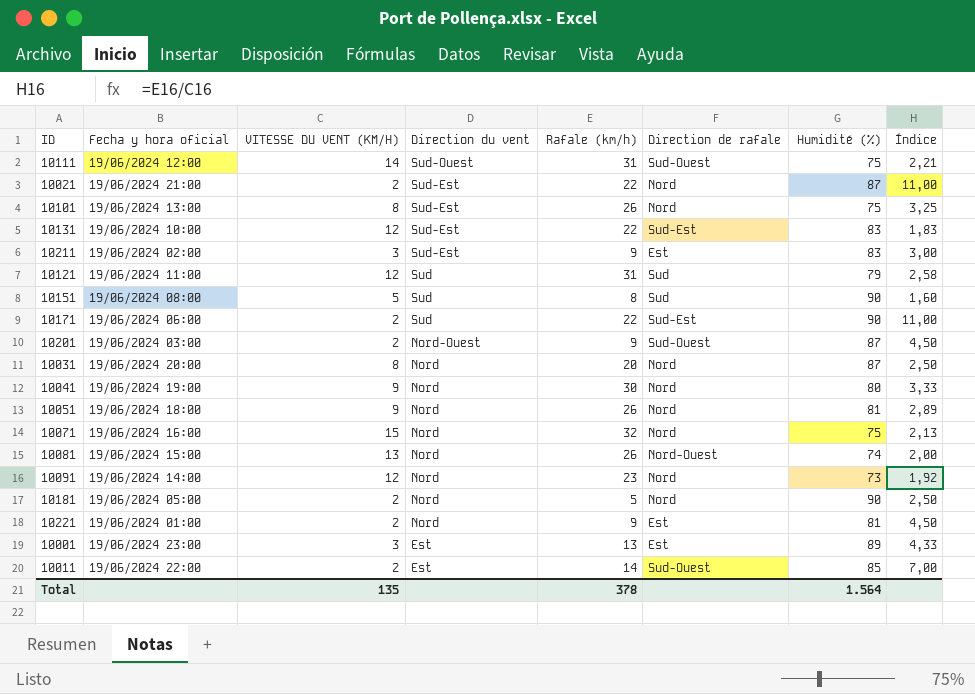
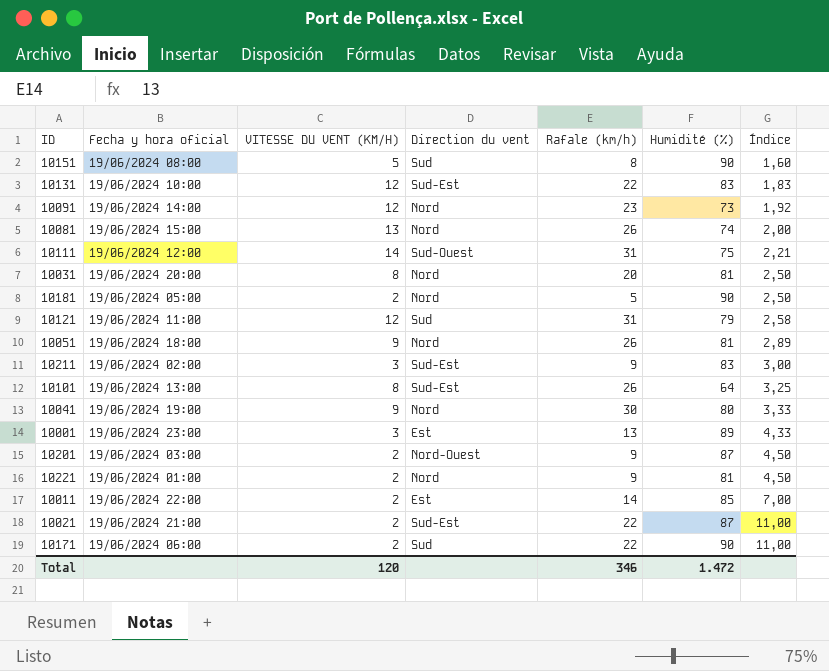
row order: Direction du vent descending -> Índice ascending
column Direction de rafale | position: 6 -> none
row 10071: 19/06/2024 16:00 | 15 | Nord | 32 | Nord | 75 | 2,13 -> none
10031 | Humidité (%): 87 -> 81
10101 | Humidité (%): 75 -> 64
Total | VITESSE DU VENT (KM/H): 135 -> 120
Total | Rafale (km/h): 378 -> 346
Total | Humidité (%): 1.564 -> 1.472

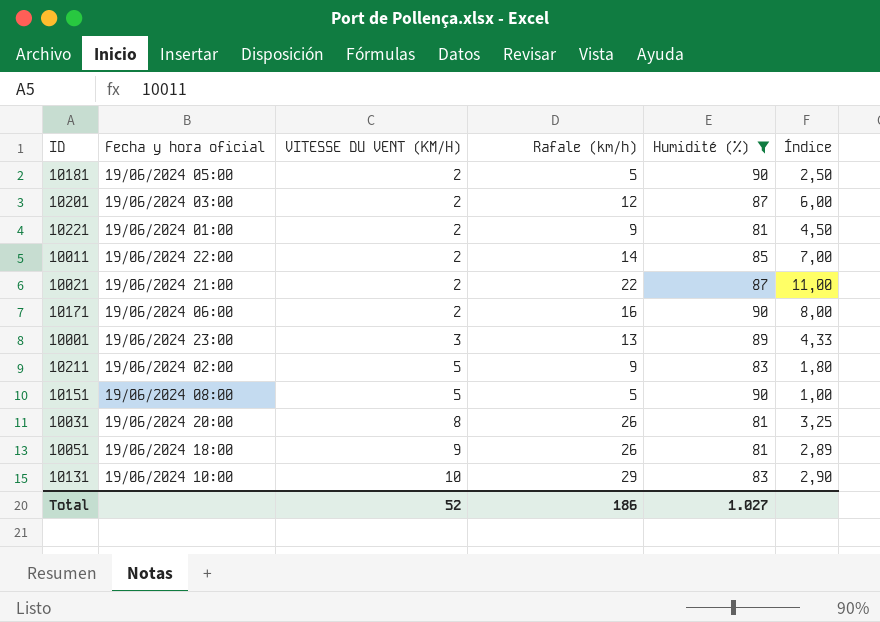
filter: none -> Humidité (%) >= 81
row order: Índice ascending -> VITESSE DU VENT (KM/H) ascending
column Direction du vent | position: 4 -> none
10201 | Rafale (km/h): 9 -> 12
10201 | Índice: 4,50 -> 6,00
10171 | Rafale (km/h): 22 -> 16
10171 | Índice: 11,00 -> 8,00
10211 | VITESSE DU VENT (KM/H): 3 -> 5
10211 | Índice: 3,00 -> 1,80
10151 | Rafale (km/h): 8 -> 5
10151 | Índice: 1,60 -> 1,00
10031 | Rafale (km/h): 20 -> 26
10031 | Índice: 2,50 -> 3,25
10131 | VITESSE DU VENT (KM/H): 12 -> 10
10131 | Rafale (km/h): 22 -> 29
10131 | Índice: 1,83 -> 2,90
Total | VITESSE DU VENT (KM/H): 120 -> 52
Total | Rafale (km/h): 346 -> 186
Total | Humidité (%): 1.472 -> 1.027

